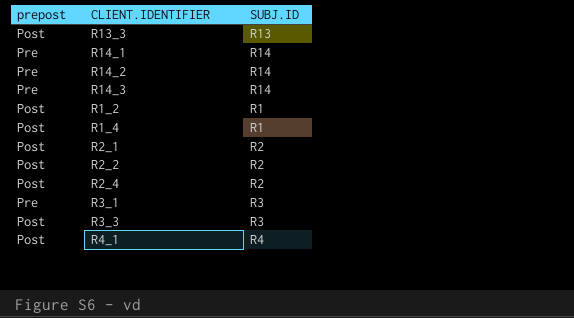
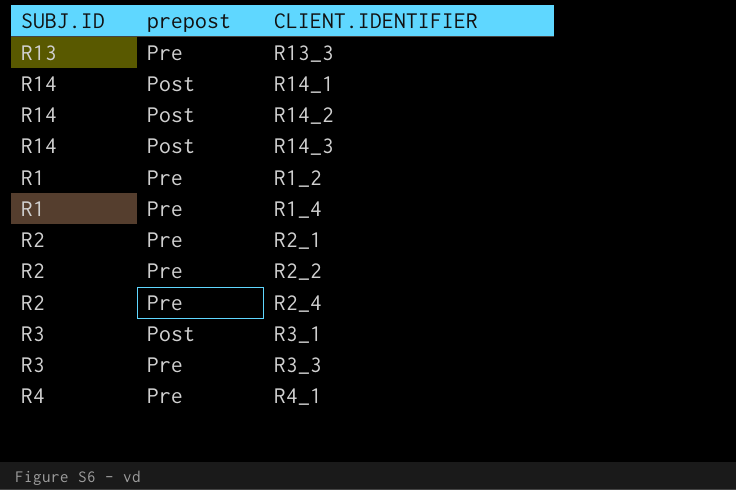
column SUBJ.ID | position: 3 -> 1
R13_3 | prepost: Post -> Pre
R14_1 | prepost: Pre -> Post
R14_2 | prepost: Pre -> Post
R14_3 | prepost: Pre -> Post
R1_2 | prepost: Post -> Pre
R1_4 | prepost: Post -> Pre
R2_1 | prepost: Post -> Pre
R2_2 | prepost: Post -> Pre
R2_4 | prepost: Post -> Pre
R3_1 | prepost: Pre -> Post
R3_3 | prepost: Post -> Pre
R4_1 | prepost: Post -> Pre

